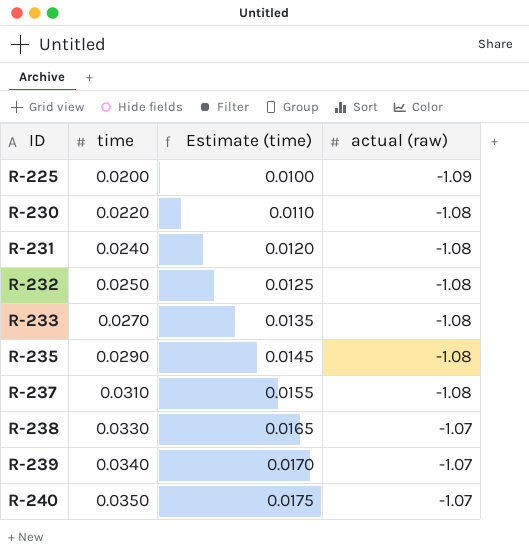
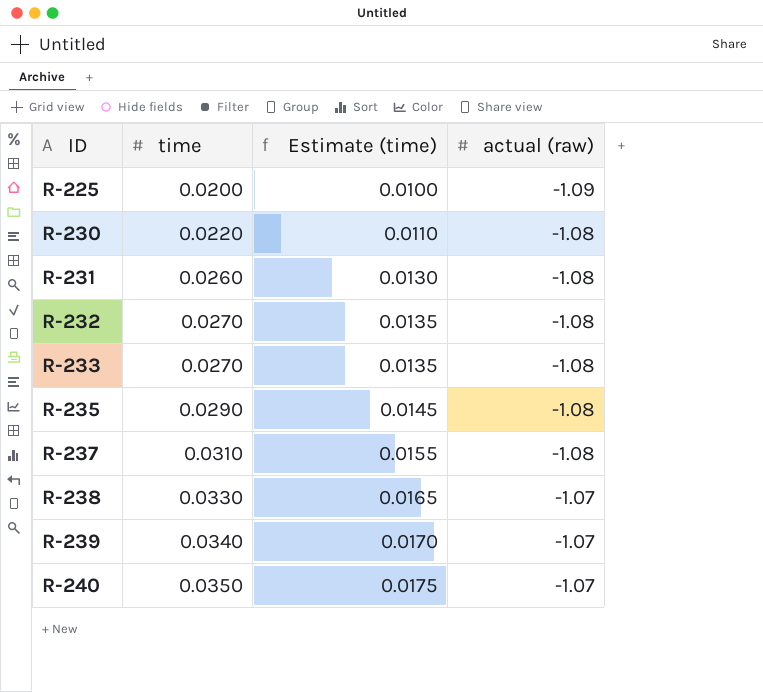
R-231 | time: 0.0240 -> 0.0260
R-231 | Estimate (time): 0.0120 -> 0.0130
R-232 | time: 0.0250 -> 0.0270
R-232 | Estimate (time): 0.0125 -> 0.0135

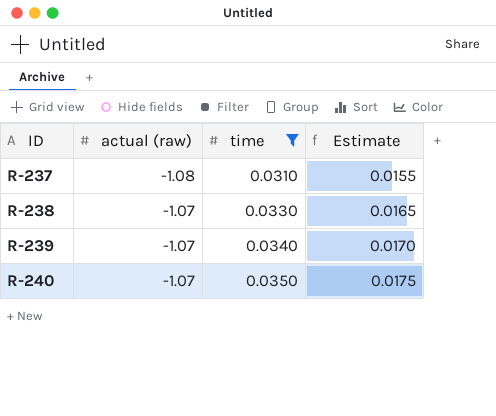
filter: none -> time >= 0.0310
column actual (raw) | position: 4 -> 2
column name: Estimate (time) -> Estimate

